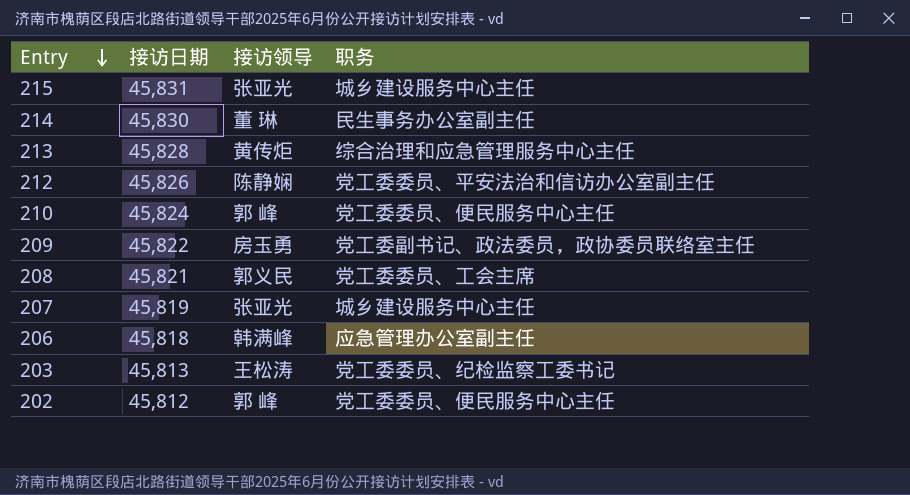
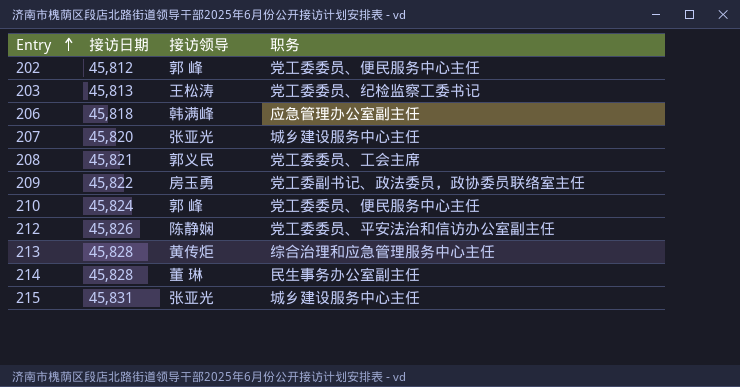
row order: Entry descending -> Entry ascending
207 | 接访日期: 45,819 -> 45,820
214 | 接访日期: 45,830 -> 45,828

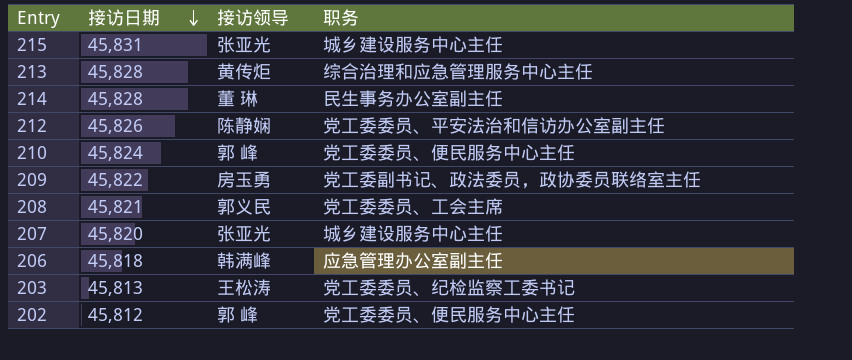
row order: Entry ascending -> 接访日期 descending

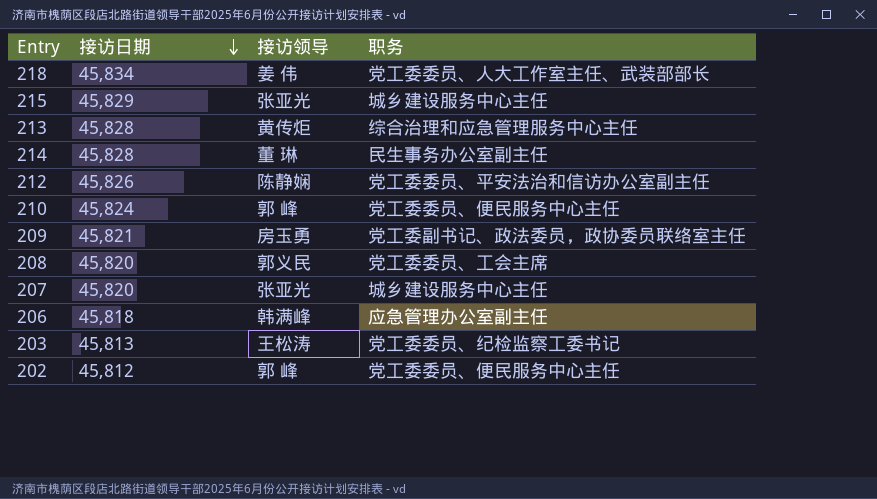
row 218: none -> 45,834 | 姜 伟 | 党工委委员、人大工作室主任、武装部部长
215 | 接访日期: 45,831 -> 45,829
209 | 接访日期: 45,822 -> 45,821
208 | 接访日期: 45,821 -> 45,820

